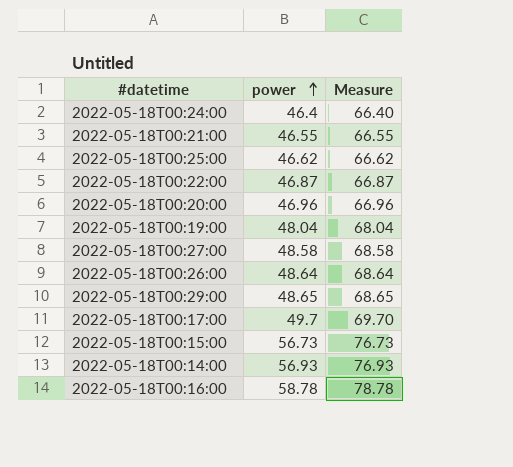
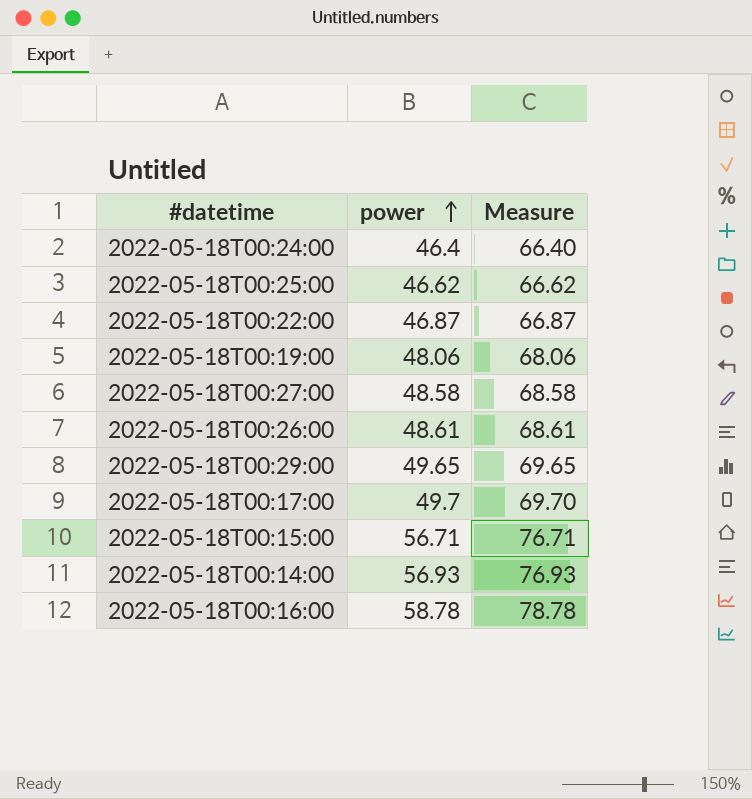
row 2022-05-18T00:21:00: 46.55 | 66.55 -> none
row 2022-05-18T00:20:00: 46.96 | 66.96 -> none
2022-05-18T00:19:00 | power: 48.04 -> 48.06
2022-05-18T00:19:00 | Measure: 68.04 -> 68.06
2022-05-18T00:26:00 | power: 48.64 -> 48.61
2022-05-18T00:26:00 | Measure: 68.64 -> 68.61
2022-05-18T00:29:00 | power: 48.65 -> 49.65
2022-05-18T00:29:00 | Measure: 68.65 -> 69.65
2022-05-18T00:15:00 | power: 56.73 -> 56.71
2022-05-18T00:15:00 | Measure: 76.73 -> 76.71

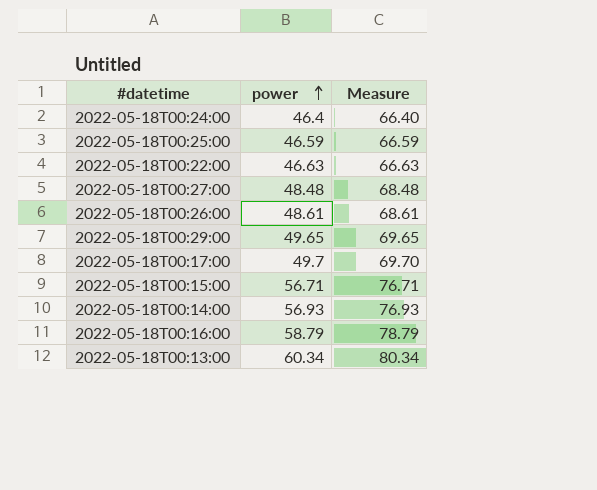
row 2022-05-18T00:19:00: 48.06 | 68.06 -> none
2022-05-18T00:25:00 | power: 46.62 -> 46.59
2022-05-18T00:25:00 | Measure: 66.62 -> 66.59
2022-05-18T00:22:00 | power: 46.87 -> 46.63
2022-05-18T00:22:00 | Measure: 66.87 -> 66.63
2022-05-18T00:27:00 | power: 48.58 -> 48.48
2022-05-18T00:27:00 | Measure: 68.58 -> 68.48
2022-05-18T00:16:00 | power: 58.78 -> 58.79
2022-05-18T00:16:00 | Measure: 78.78 -> 78.79
row 2022-05-18T00:13:00: none -> 60.34 | 80.34

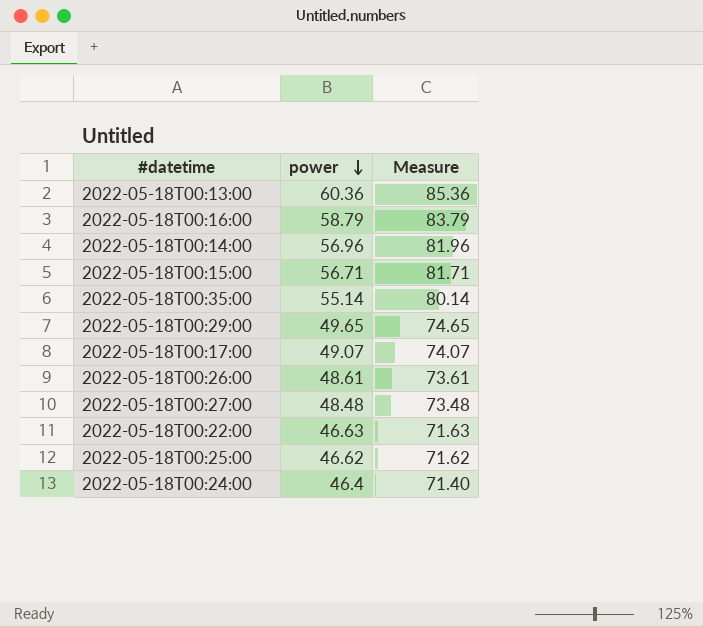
row order: power ascending -> power descending
column Measure | formula: [power] + 20 -> [power] + 25
2022-05-18T00:13:00 | power: 60.34 -> 60.36
2022-05-18T00:14:00 | power: 56.93 -> 56.96
row 2022-05-18T00:35:00: none -> 55.14 | 80.14
2022-05-18T00:17:00 | power: 49.7 -> 49.07
2022-05-18T00:25:00 | power: 46.59 -> 46.62

